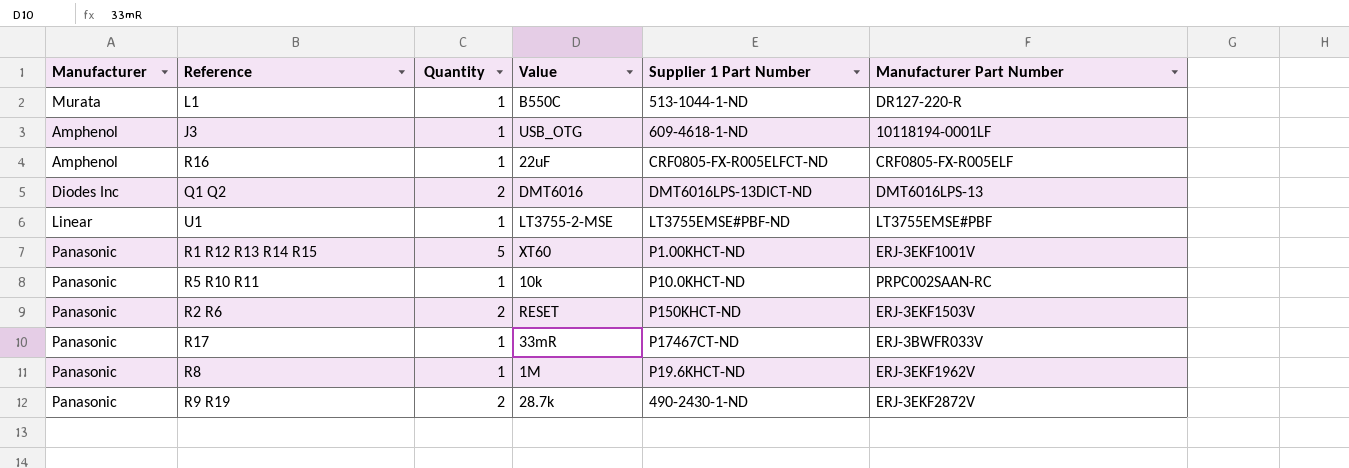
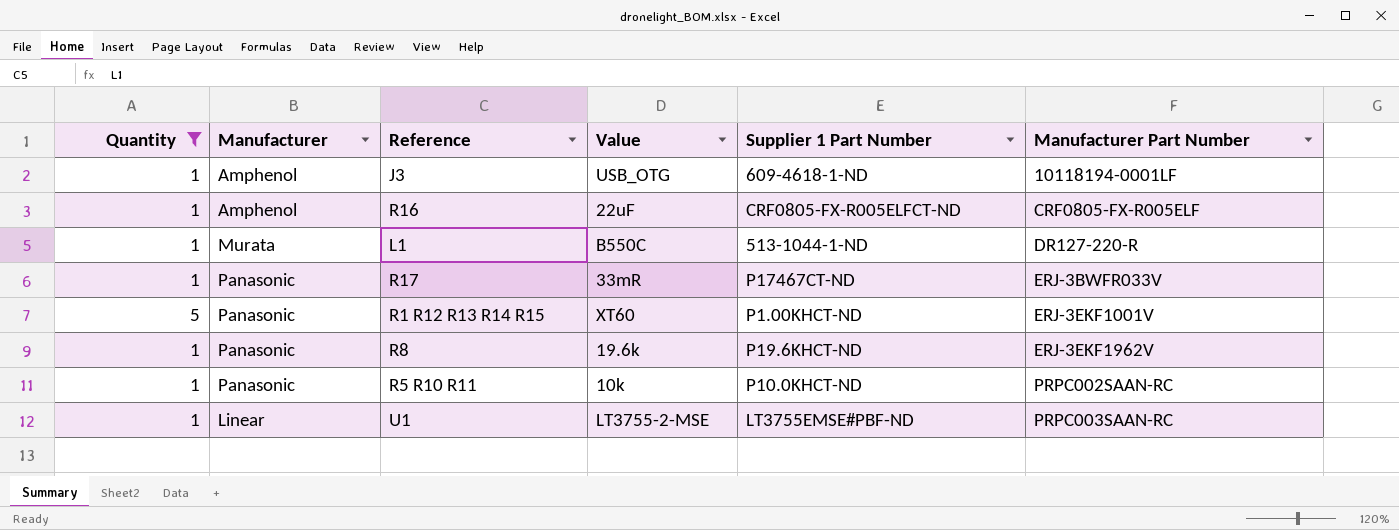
filter: none -> Quantity != 2
row order: none -> Manufacturer Part Number ascending
column Quantity | position: 3 -> 1
R8 | Value: 1M -> 19.6k
U1 | Manufacturer Part Number: LT3755EMSE#PBF -> PRPC003SAAN-RC

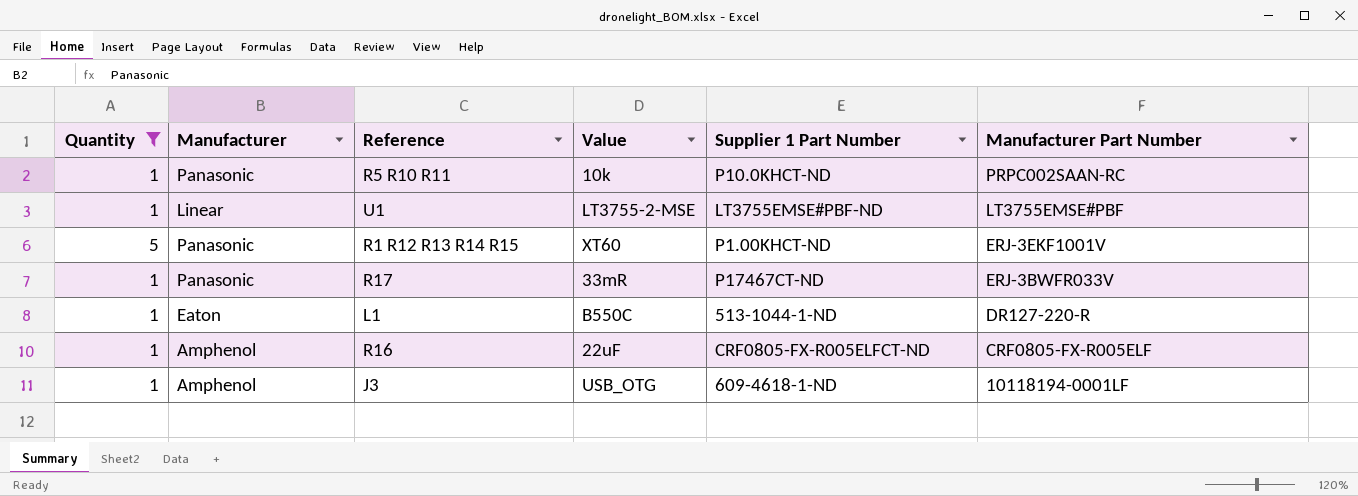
row order: Manufacturer Part Number ascending -> Manufacturer Part Number descending
row R8: 1 | Panasonic | 19.6k | P19.6KHCT-ND | ERJ-3EKF1962V -> none
U1 | Manufacturer Part Number: PRPC003SAAN-RC -> LT3755EMSE#PBF
L1 | Manufacturer: Murata -> Eaton

